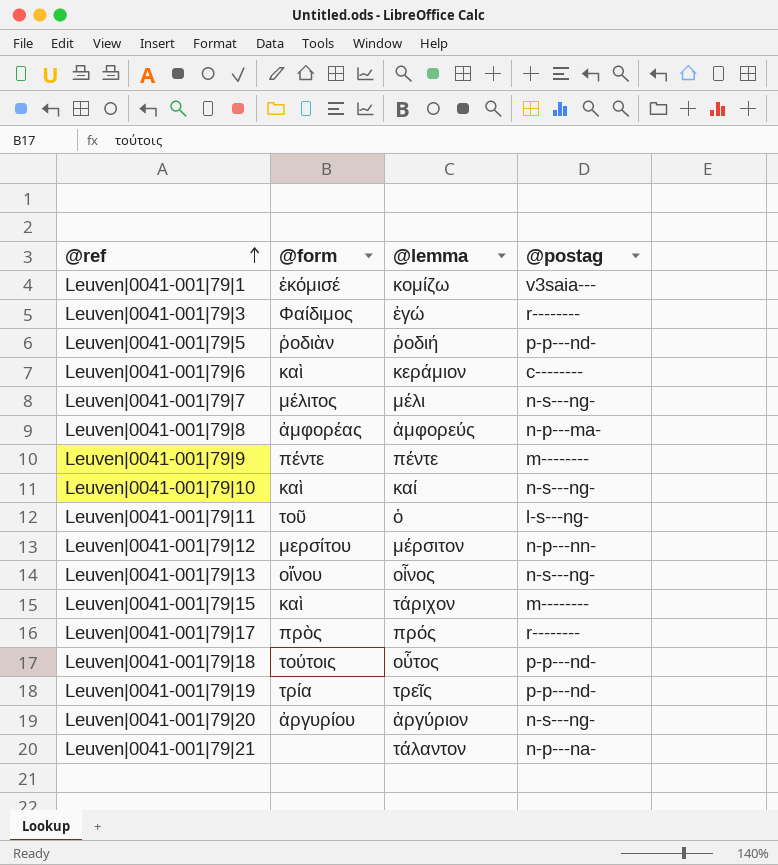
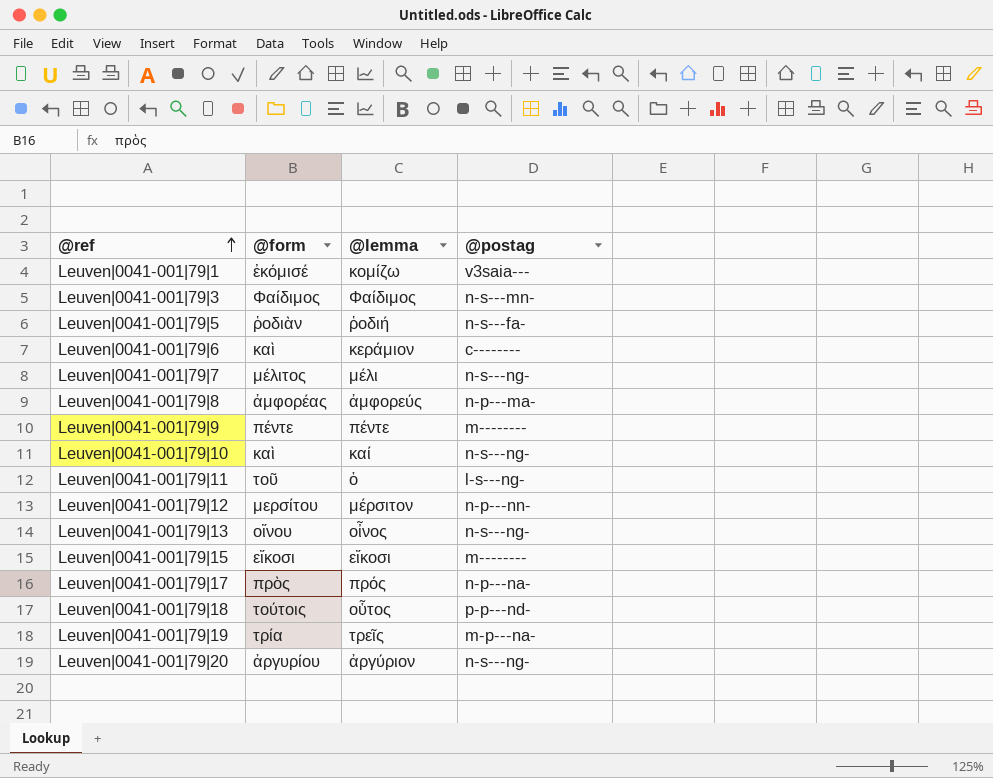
row Leuven|0041-001|79|21: none | τάλαντον | n-p---na- -> none
Leuven|0041-001|79|3 | @lemma: ἐγώ -> Φαίδιμος
Leuven|0041-001|79|3 | @postag: r-------- -> n-s---mn-
Leuven|0041-001|79|5 | @postag: p-p---nd- -> n-s---fa-
Leuven|0041-001|79|15 | @form: καὶ -> εἴκοσι
Leuven|0041-001|79|15 | @lemma: τάριχον -> εἴκοσι
Leuven|0041-001|79|17 | @postag: r-------- -> n-p---na-
Leuven|0041-001|79|19 | @postag: p-p---nd- -> m-p---na-

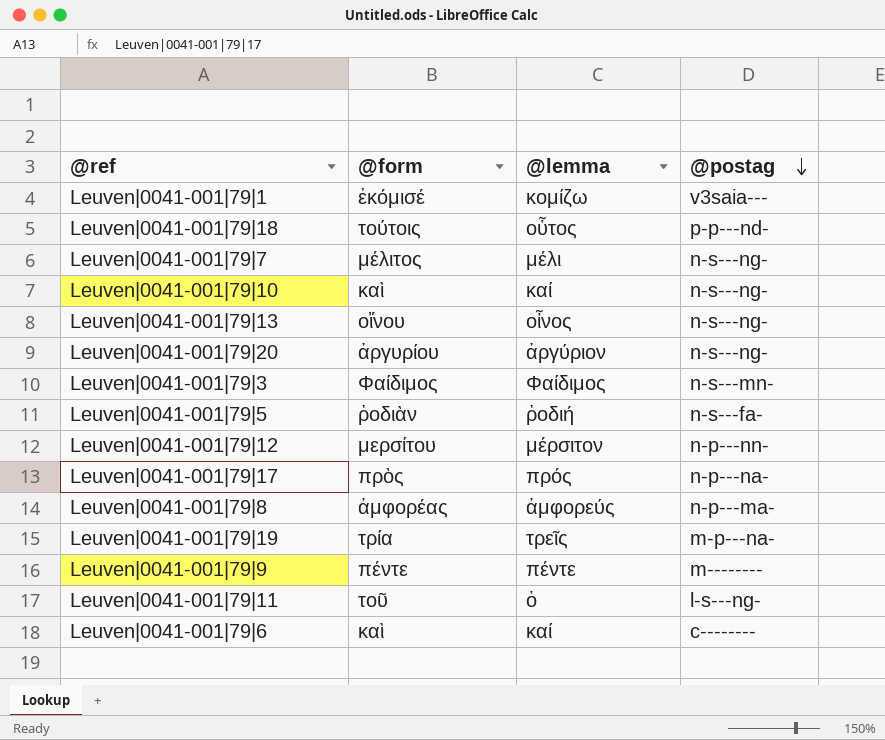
row order: @ref ascending -> @postag descending
row Leuven|0041-001|79|15: εἴκοσι | εἴκοσι | m-------- -> none
Leuven|0041-001|79|6 | @lemma: κεράμιον -> καί

